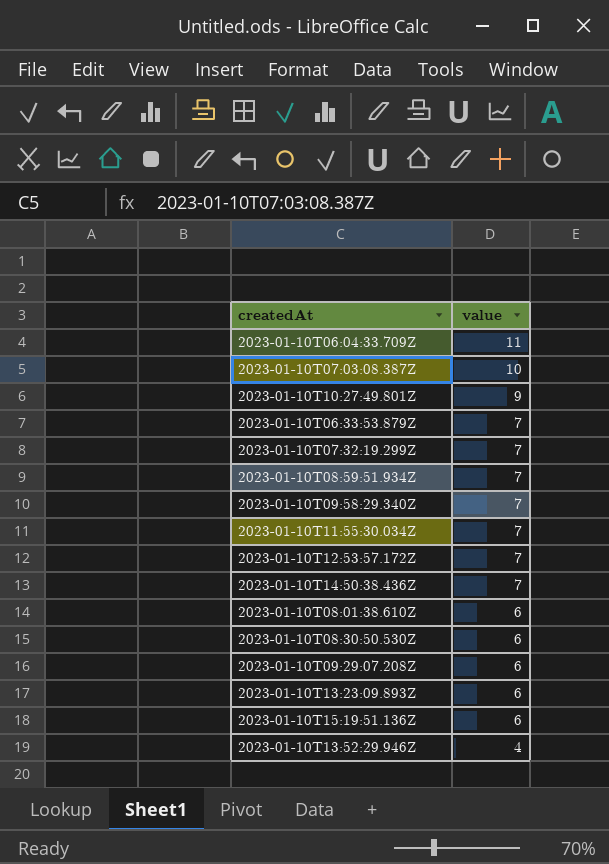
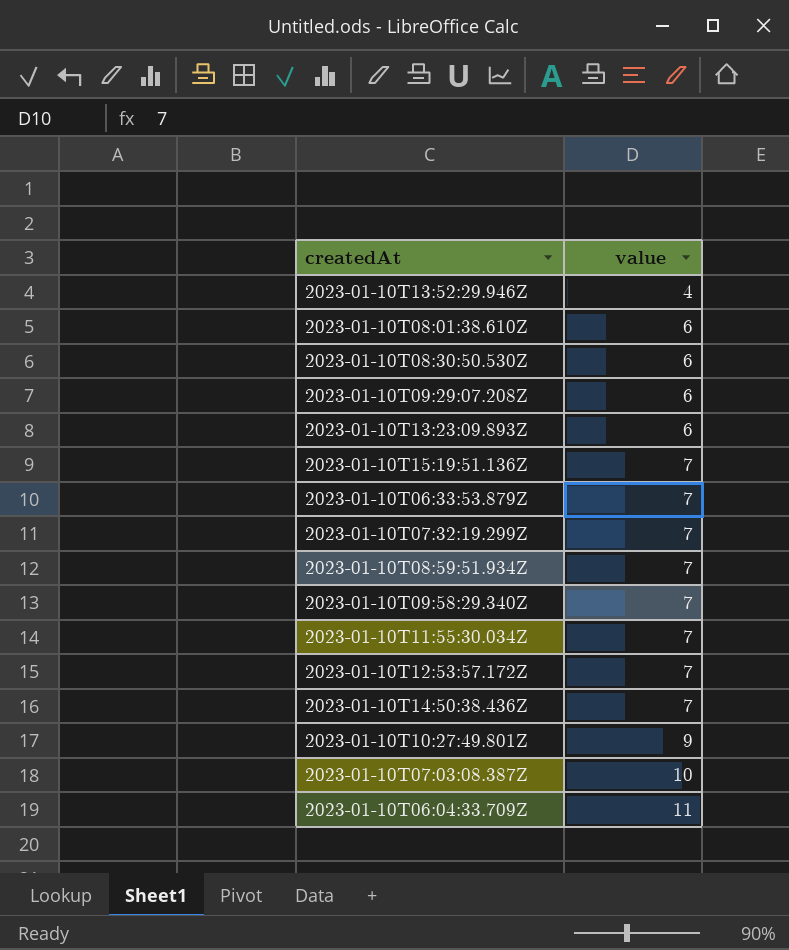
row order: value descending -> value ascending
2023-01-10T15:19:51.136Z | value: 6 -> 7

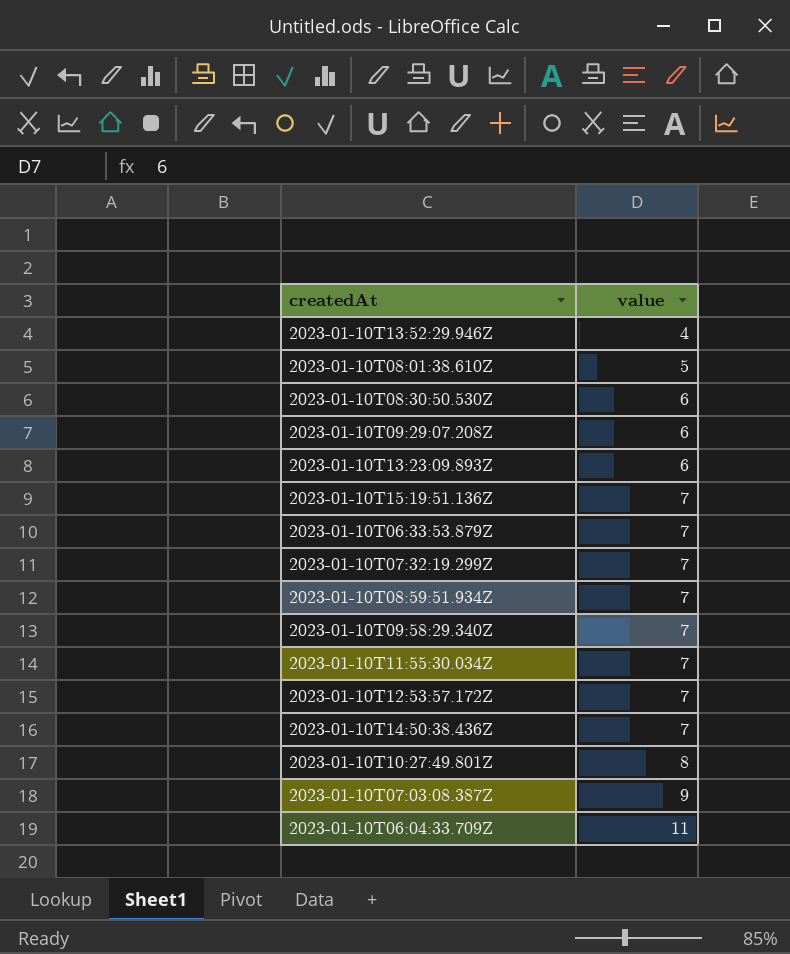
2023-01-10T08:01:38.610Z | value: 6 -> 5
2023-01-10T10:27:49.801Z | value: 9 -> 8
2023-01-10T07:03:08.387Z | value: 10 -> 9

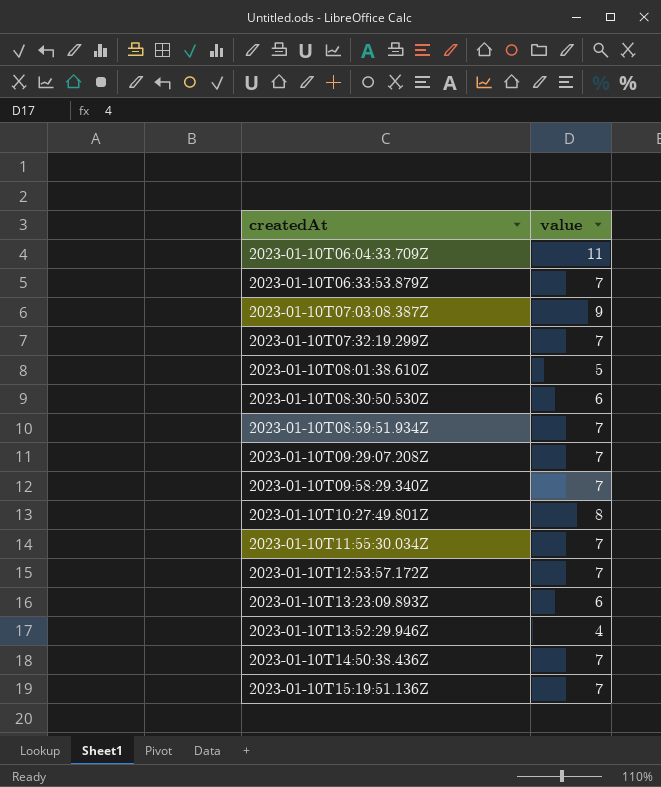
row order: value ascending -> createdAt ascending
2023-01-10T09:29:07.208Z | value: 6 -> 7

